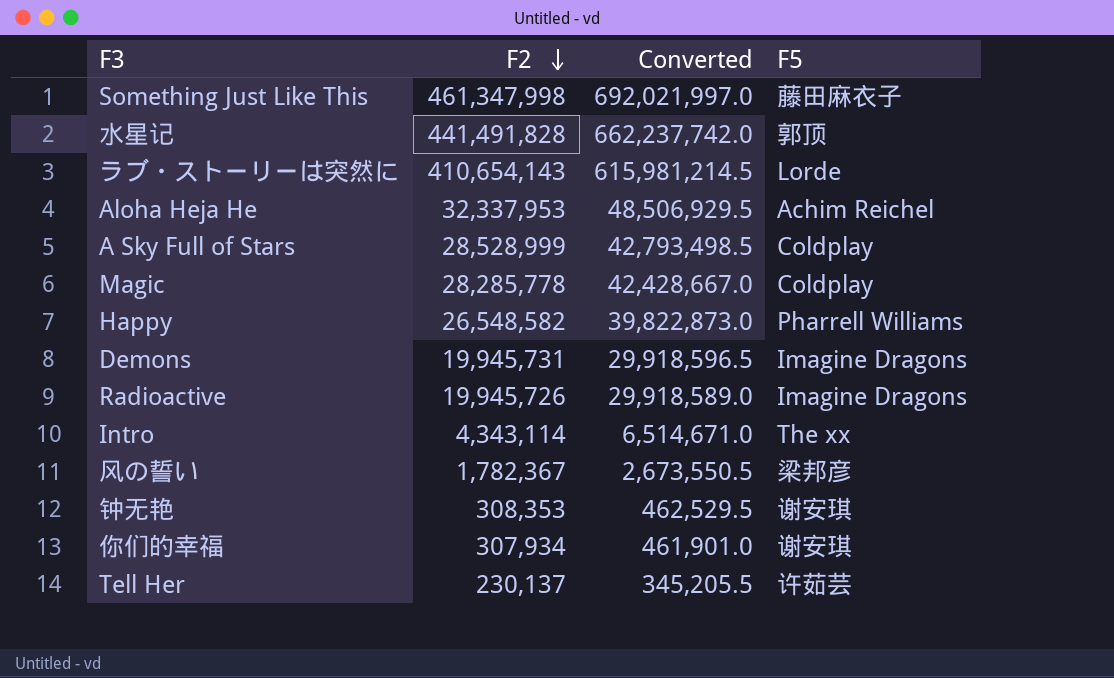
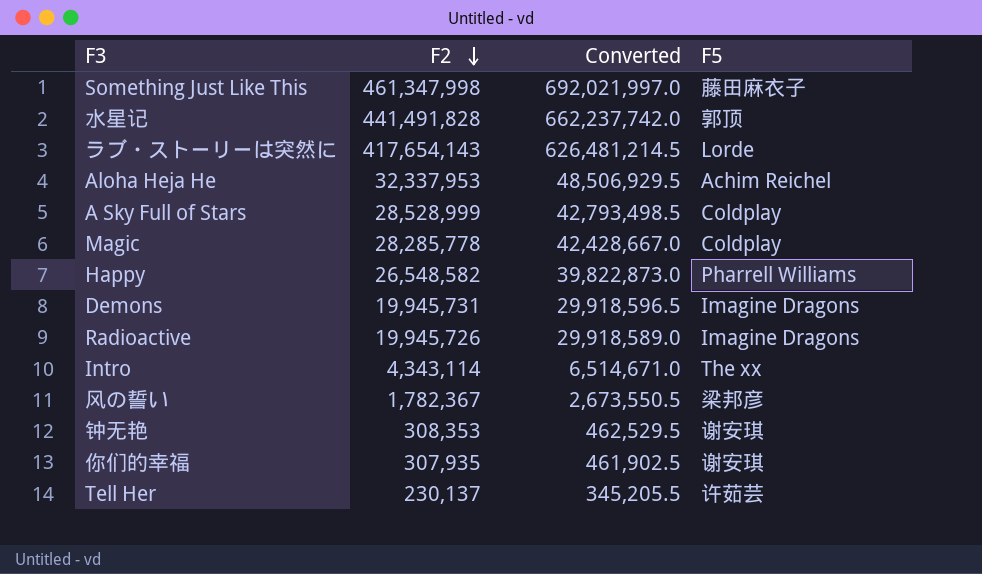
ラブ・ストーリーは突然に | F2: 410,654,143 -> 417,654,143
ラブ・ストーリーは突然に | Converted: 615,981,214.5 -> 626,481,214.5
你们的幸福 | F2: 307,934 -> 307,935
你们的幸福 | Converted: 461,901.0 -> 461,902.5

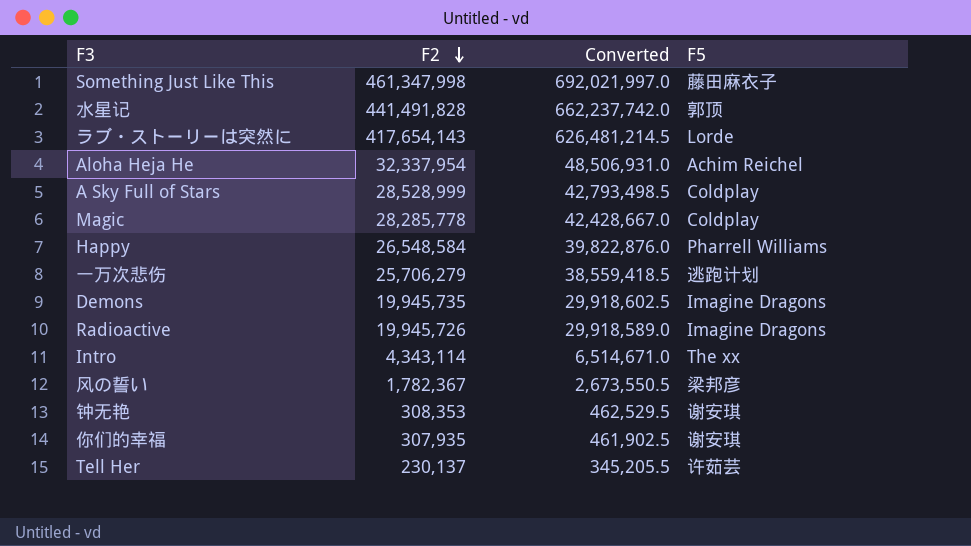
Aloha Heja He | F2: 32,337,953 -> 32,337,954
Aloha Heja He | Converted: 48,506,929.5 -> 48,506,931.0
Happy | F2: 26,548,582 -> 26,548,584
Happy | Converted: 39,822,873.0 -> 39,822,876.0
row 一万次悲伤: none -> 25,706,279 | 38,559,418.5 | 逃跑计划
Demons | F2: 19,945,731 -> 19,945,735
Demons | Converted: 29,918,596.5 -> 29,918,602.5

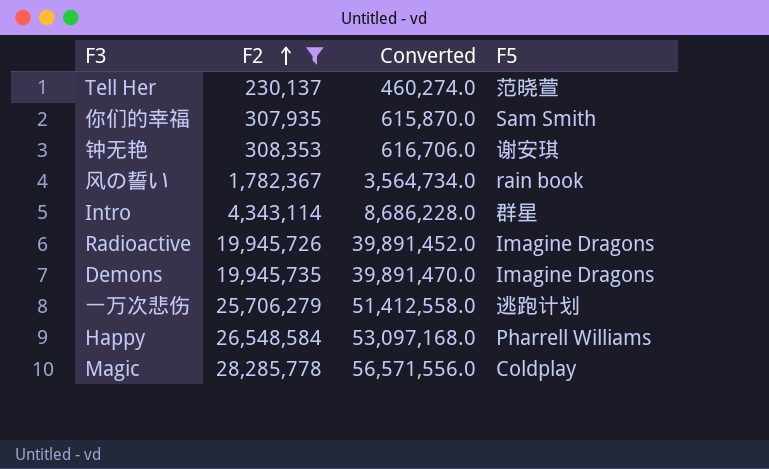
filter: none -> F2 <= 28,285,778
row order: F2 descending -> F2 ascending
column Converted | formula: [F2] * 1.5 -> [F2] * 2
Tell Her | F5: 许茹芸 -> 范晓萱
你们的幸福 | F5: 谢安琪 -> Sam Smith
风の誓い | F5: 梁邦彦 -> rain book
Intro | F5: The xx -> 群星

